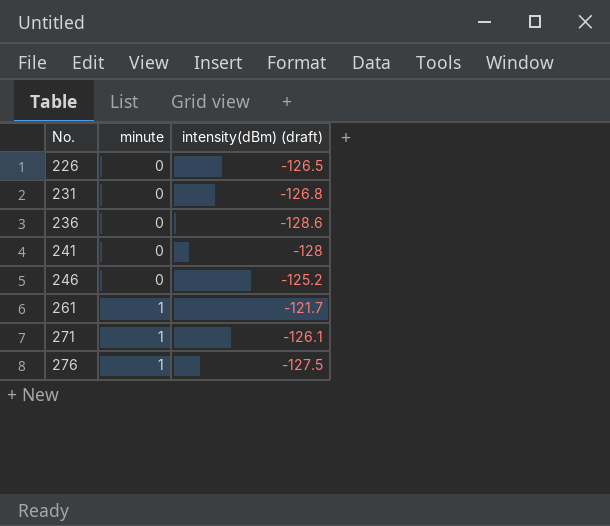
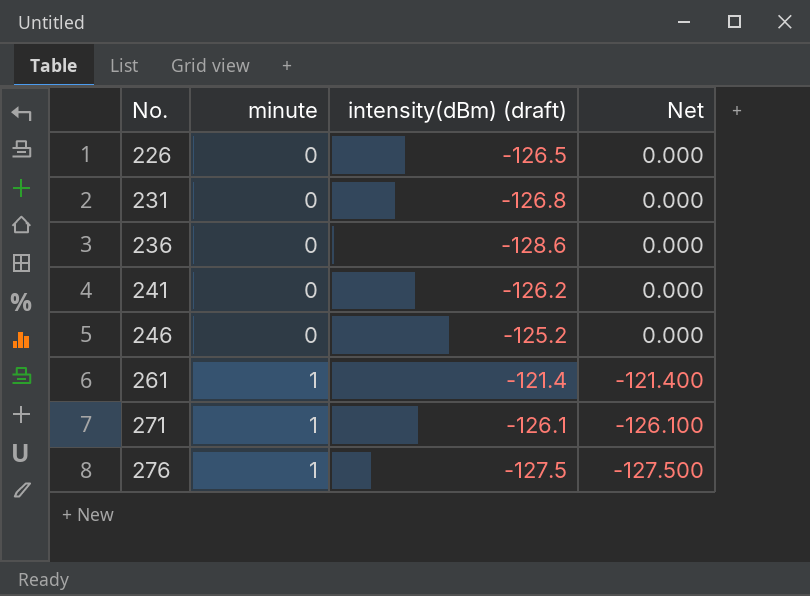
column Net | formula: none -> [minute] * [intensity(dBm) (draft)]
241 | intensity(dBm) (draft): -128 -> -126.2
261 | intensity(dBm) (draft): -121.7 -> -121.4

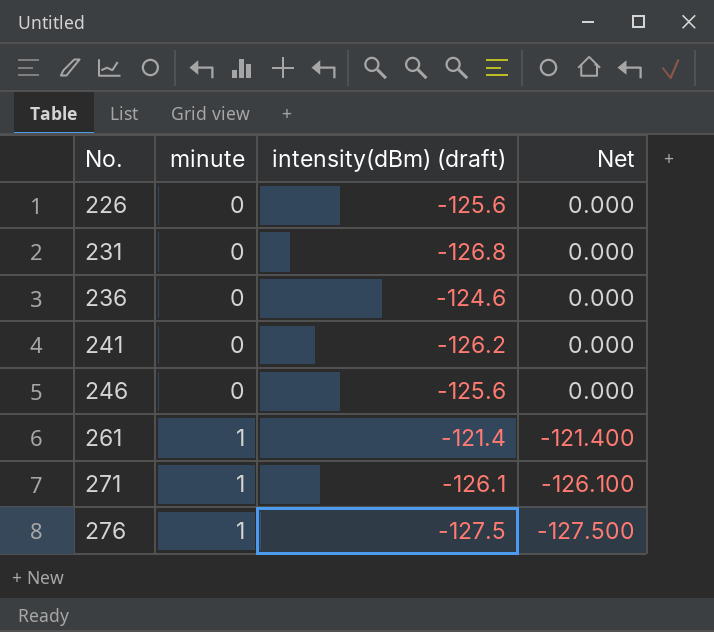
226 | intensity(dBm) (draft): -126.5 -> -125.6
236 | intensity(dBm) (draft): -128.6 -> -124.6
246 | intensity(dBm) (draft): -125.2 -> -125.6

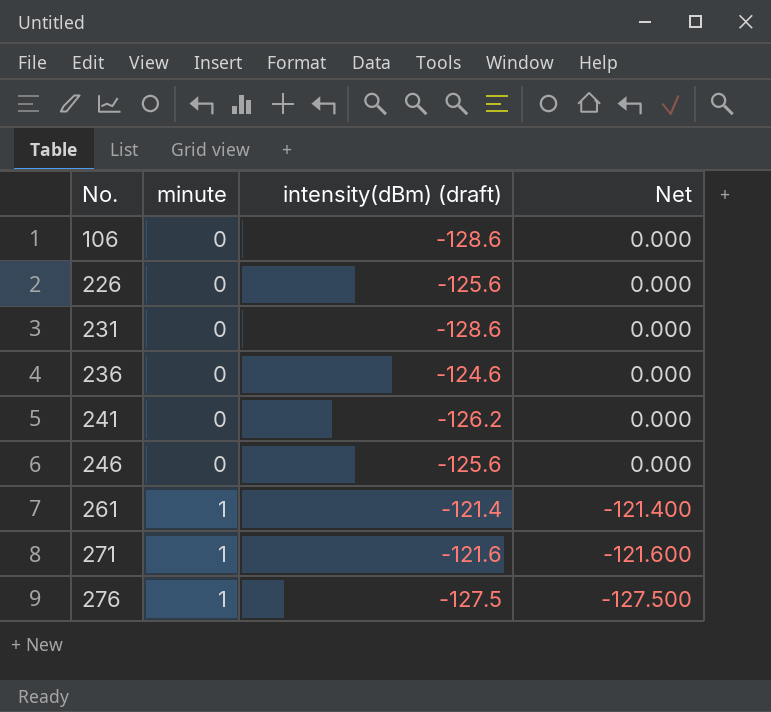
row 106: none -> 0 | -128.6 | 0.000
231 | intensity(dBm) (draft): -126.8 -> -128.6
271 | intensity(dBm) (draft): -126.1 -> -121.6
271 | Net: -126.100 -> -121.600

